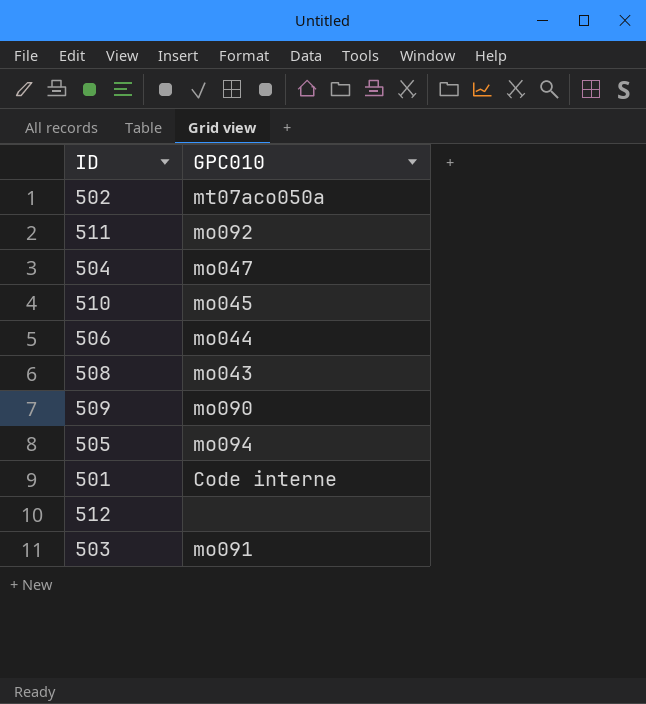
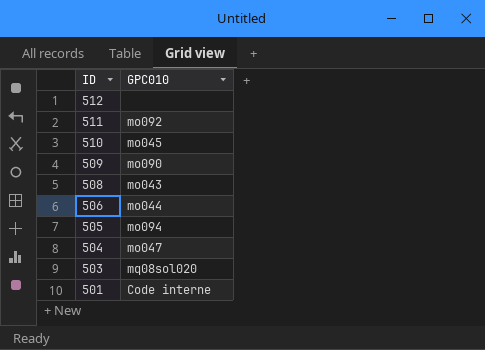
row order: none -> ID descending
row 502: mt07aco050a -> none
503 | GPC010: mo091 -> mq08sol020

